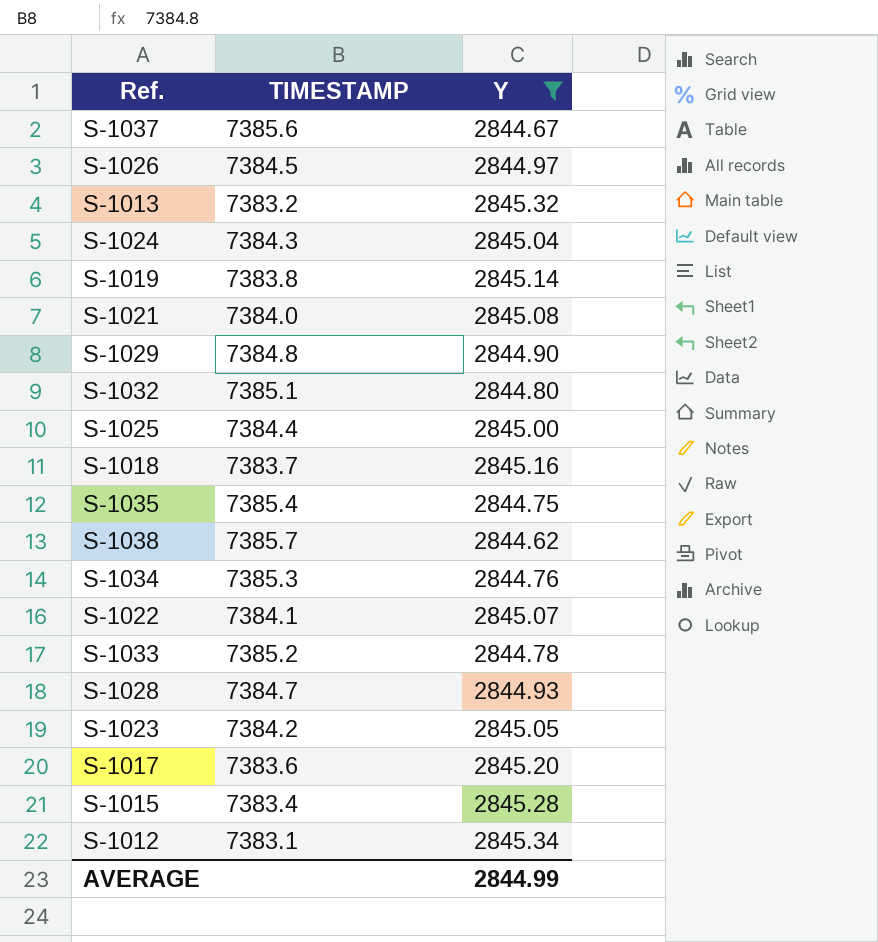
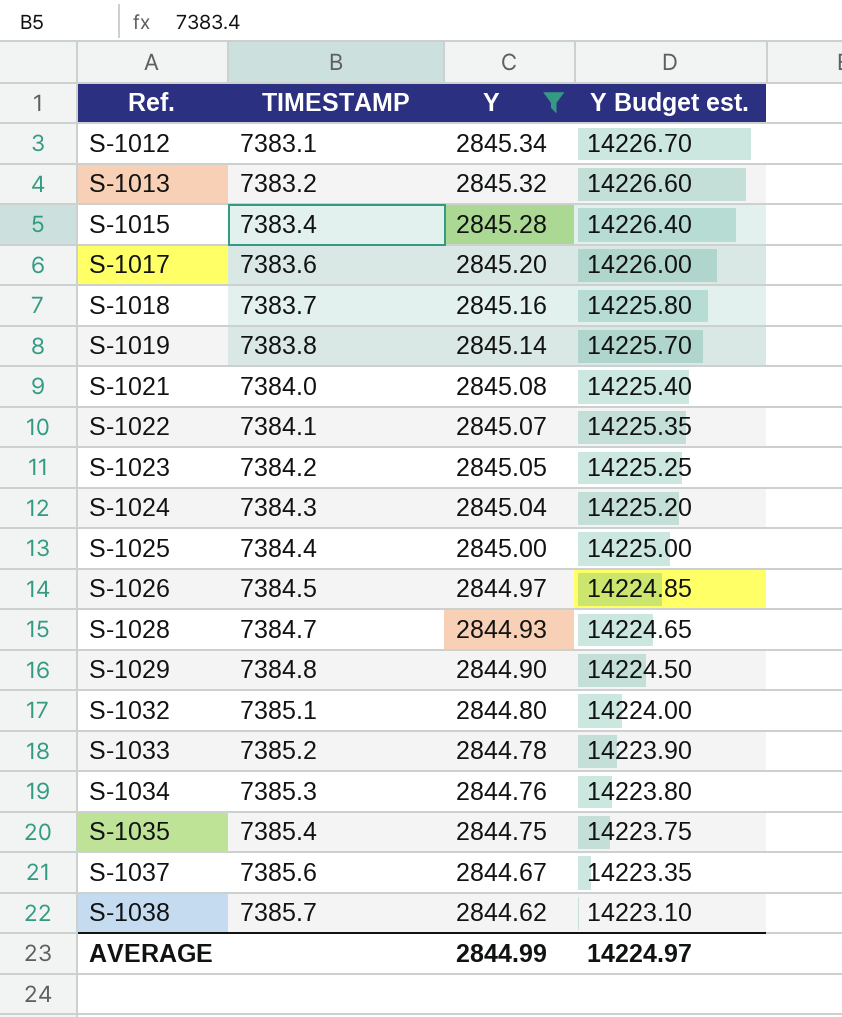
row order: none -> Ref. ascending
column Y Budget est. | formula: none -> [Y] * 5

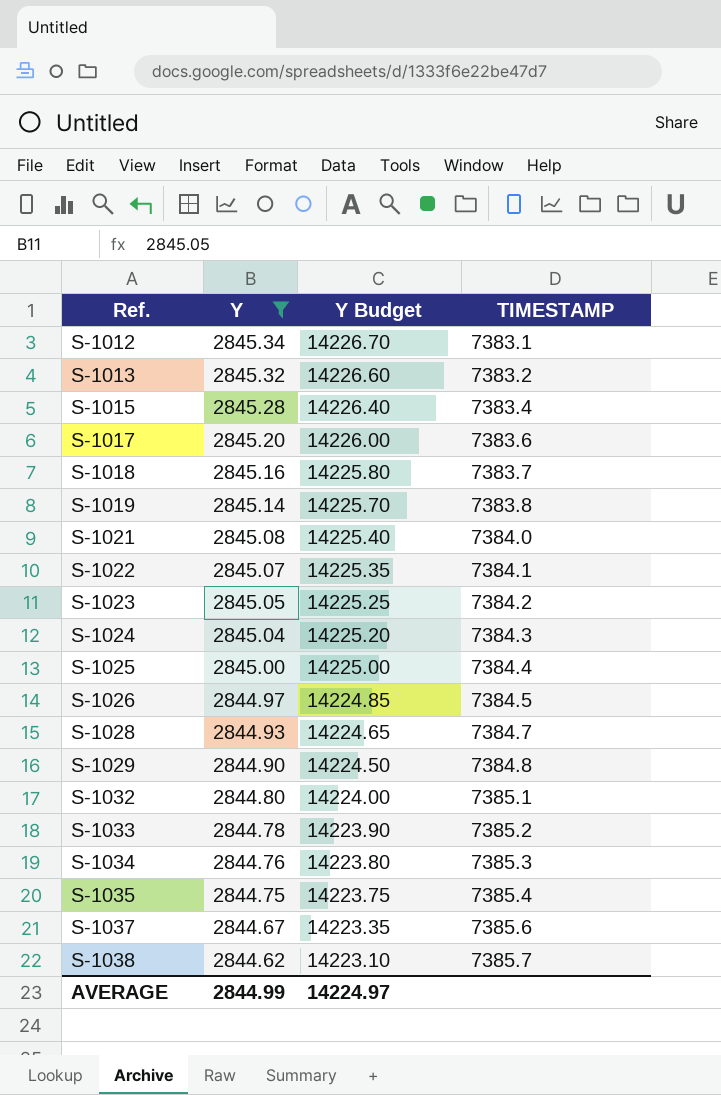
column name: Y Budget est. -> Y Budget
column TIMESTAMP | position: 2 -> 4

